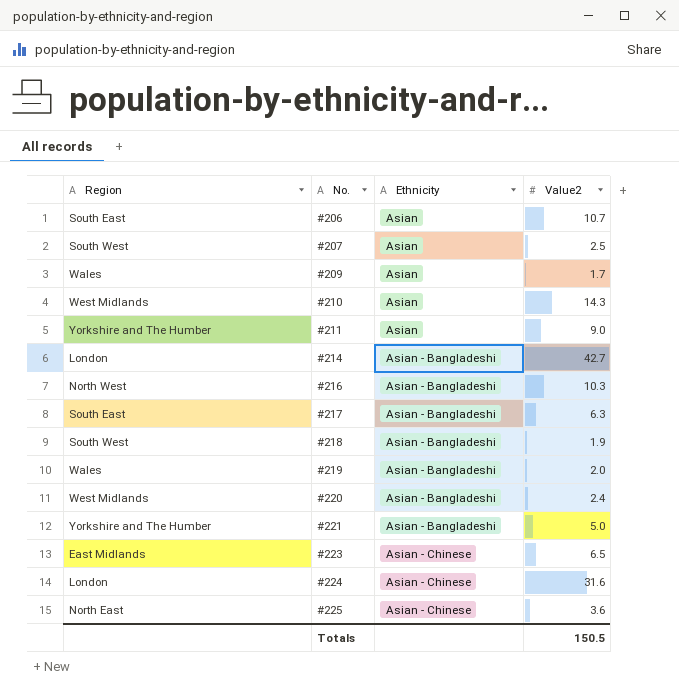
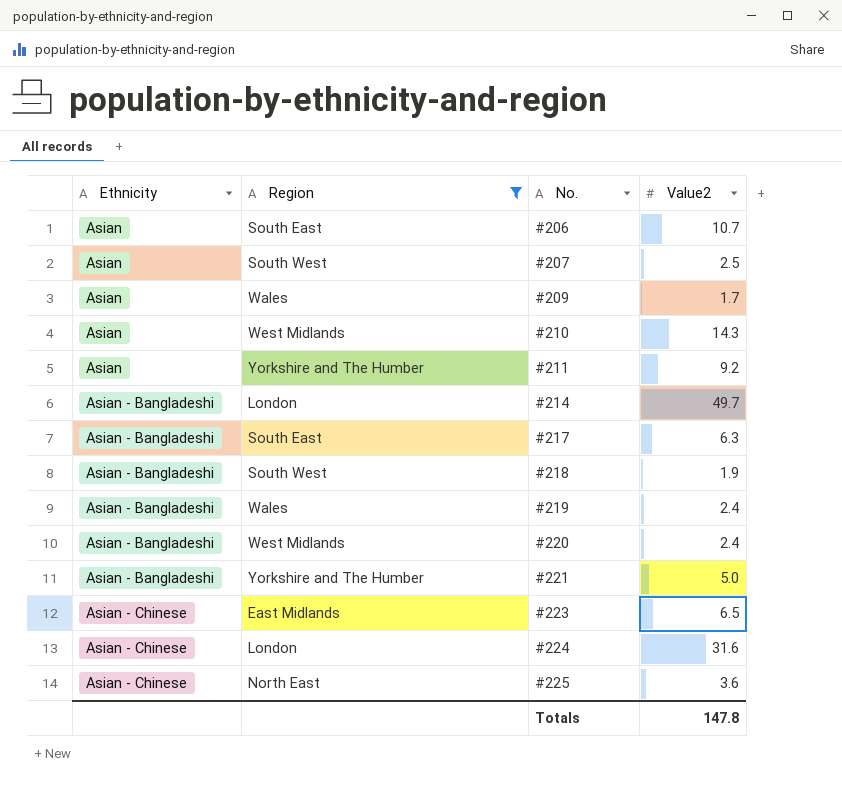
filter: none -> Region != North West
column Ethnicity | position: 3 -> 1
#211 | Value2: 9.0 -> 9.2
#214 | Value2: 42.7 -> 49.7
#219 | Value2: 2.0 -> 2.4
Totals | Value2: 150.5 -> 147.8

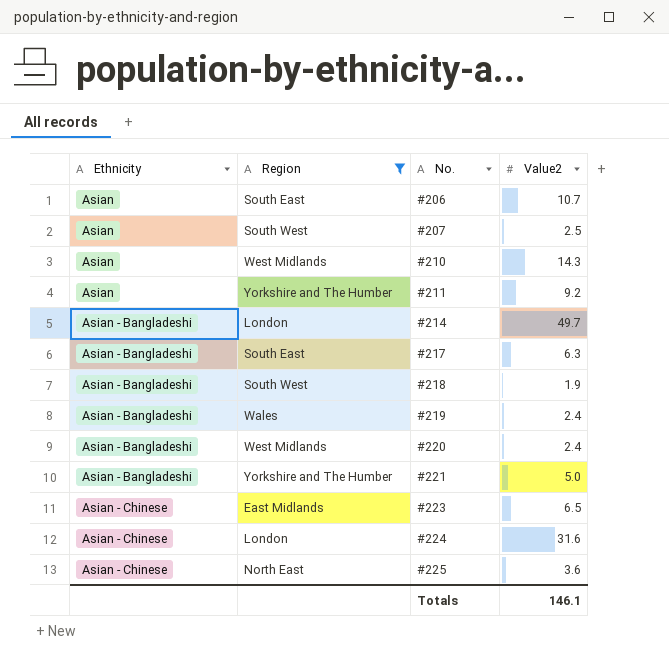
row #209: Asian | Wales | 1.7 -> none
Totals | Value2: 147.8 -> 146.1

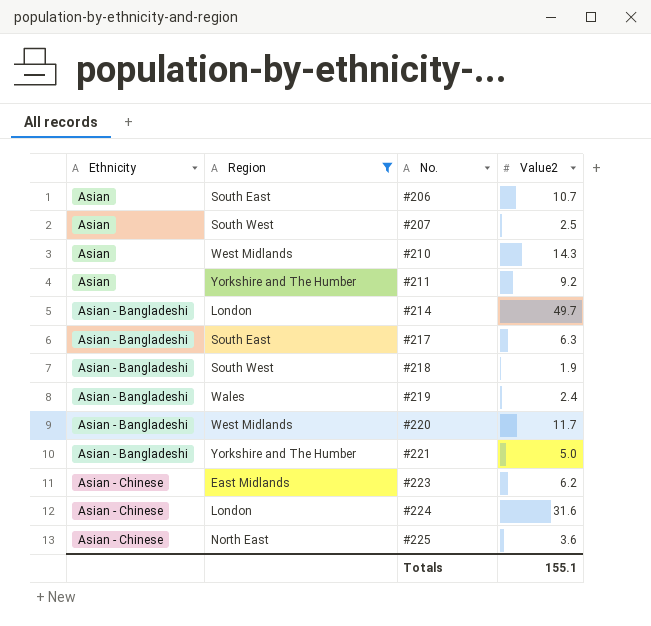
#220 | Value2: 2.4 -> 11.7
#223 | Value2: 6.5 -> 6.2
Totals | Value2: 146.1 -> 155.1

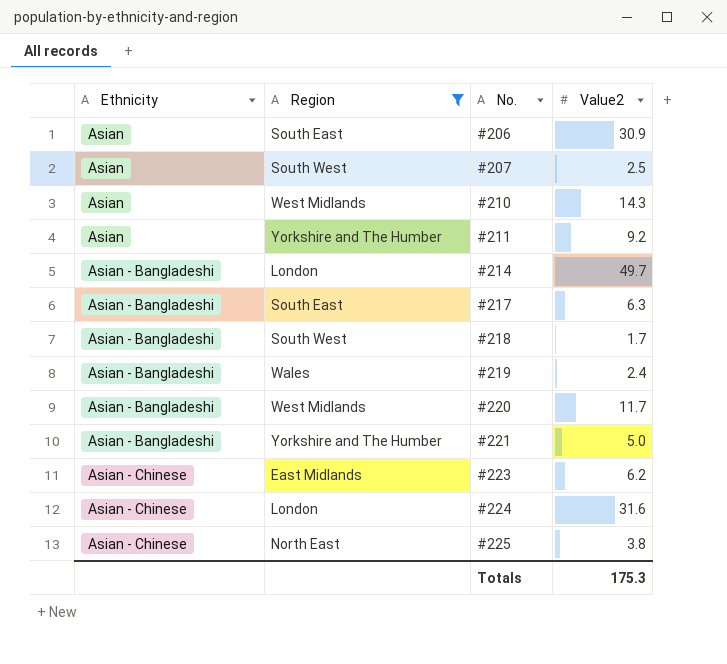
#206 | Value2: 10.7 -> 30.9
#218 | Value2: 1.9 -> 1.7
#225 | Value2: 3.6 -> 3.8
Totals | Value2: 155.1 -> 175.3

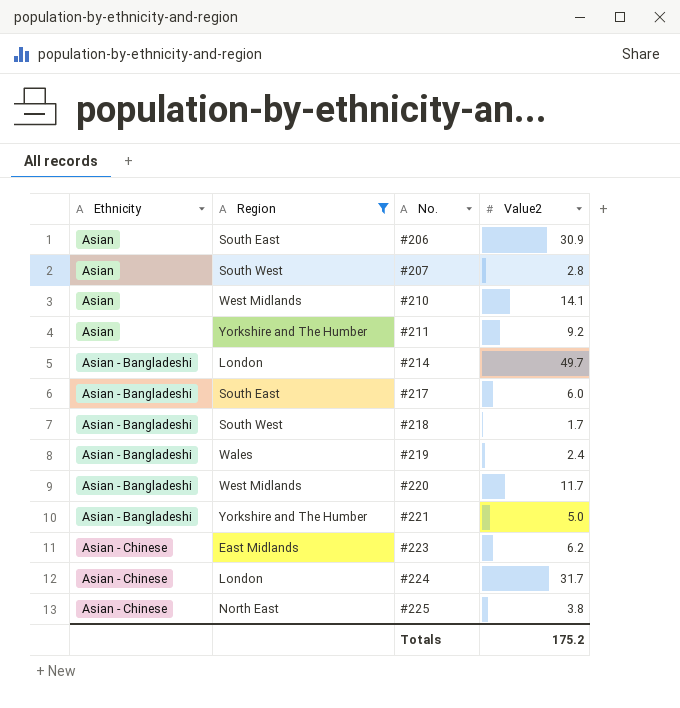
#207 | Value2: 2.5 -> 2.8
#210 | Value2: 14.3 -> 14.1
#217 | Value2: 6.3 -> 6.0
#224 | Value2: 31.6 -> 31.7
Totals | Value2: 175.3 -> 175.2

